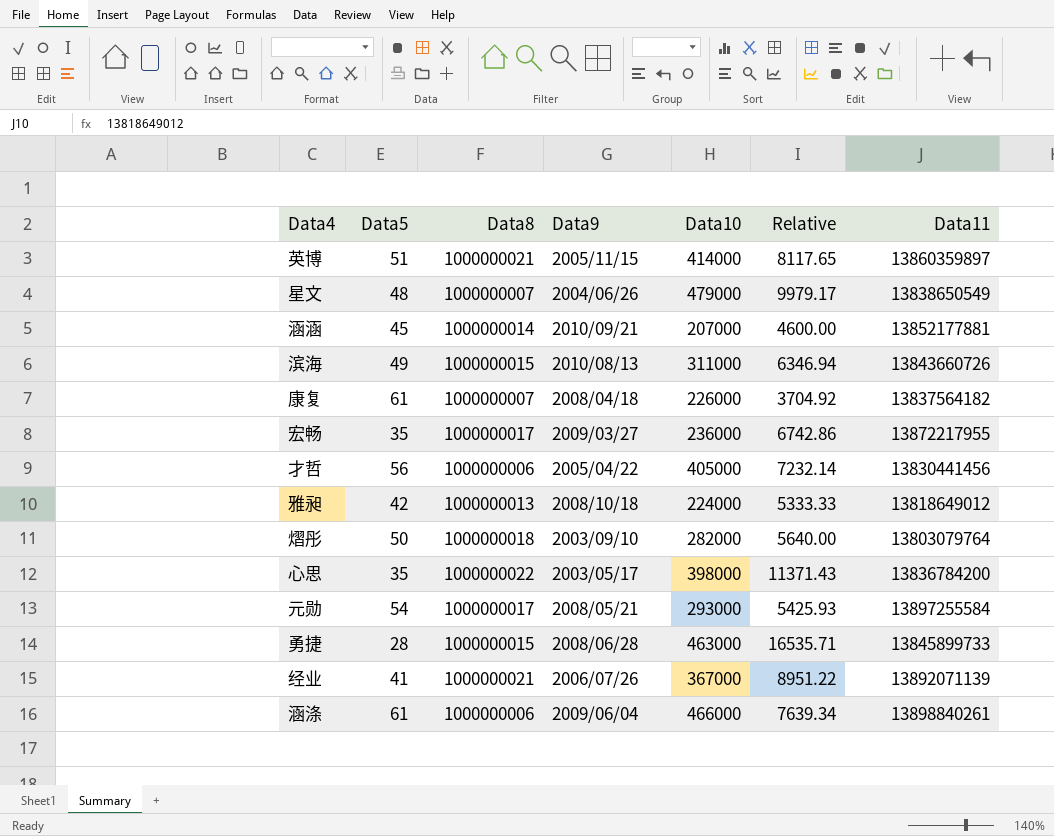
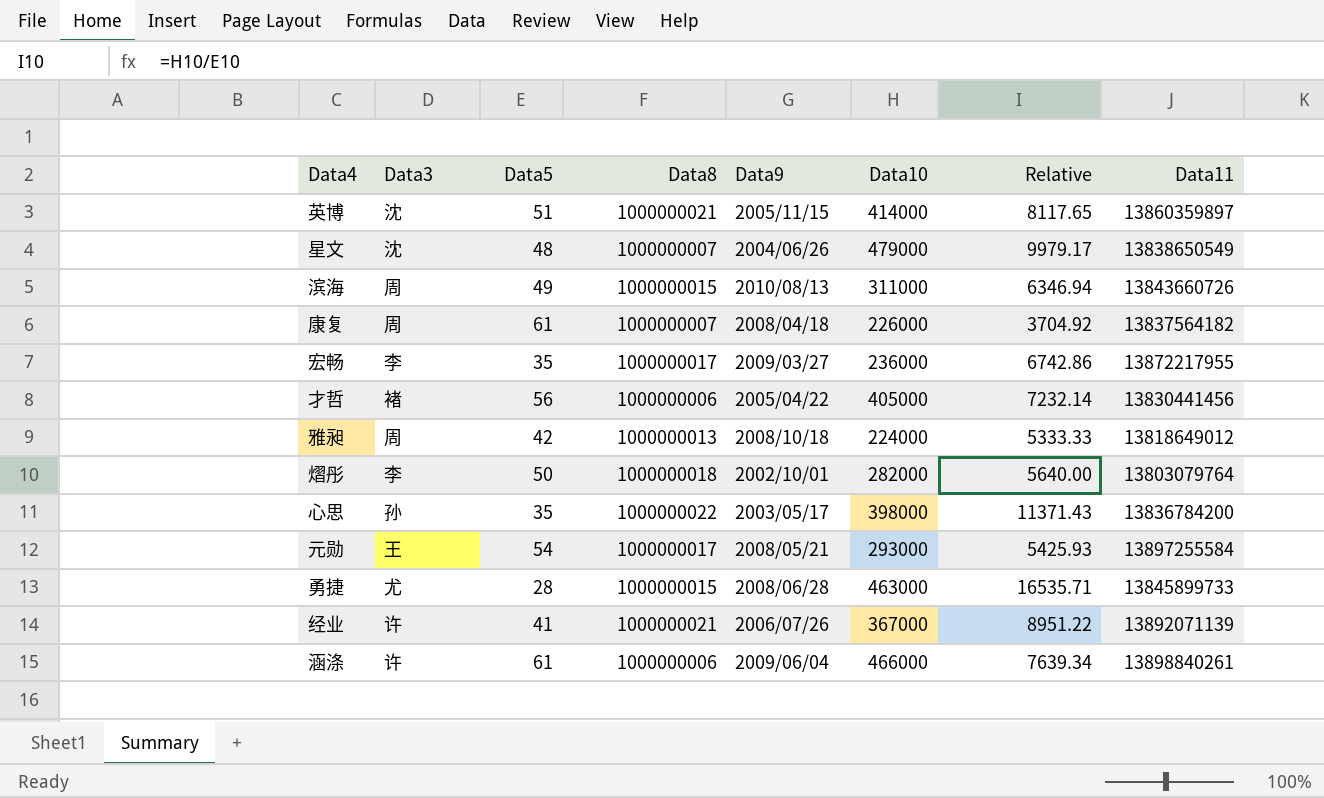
column Data3 | position: none -> 2
row 涵涵: 45 | 1000000014 | 2010/09/21 | 207000 | 4600.00 | 13852177881 -> none
熠彤 | Data9: 2003/09/10 -> 2002/10/01

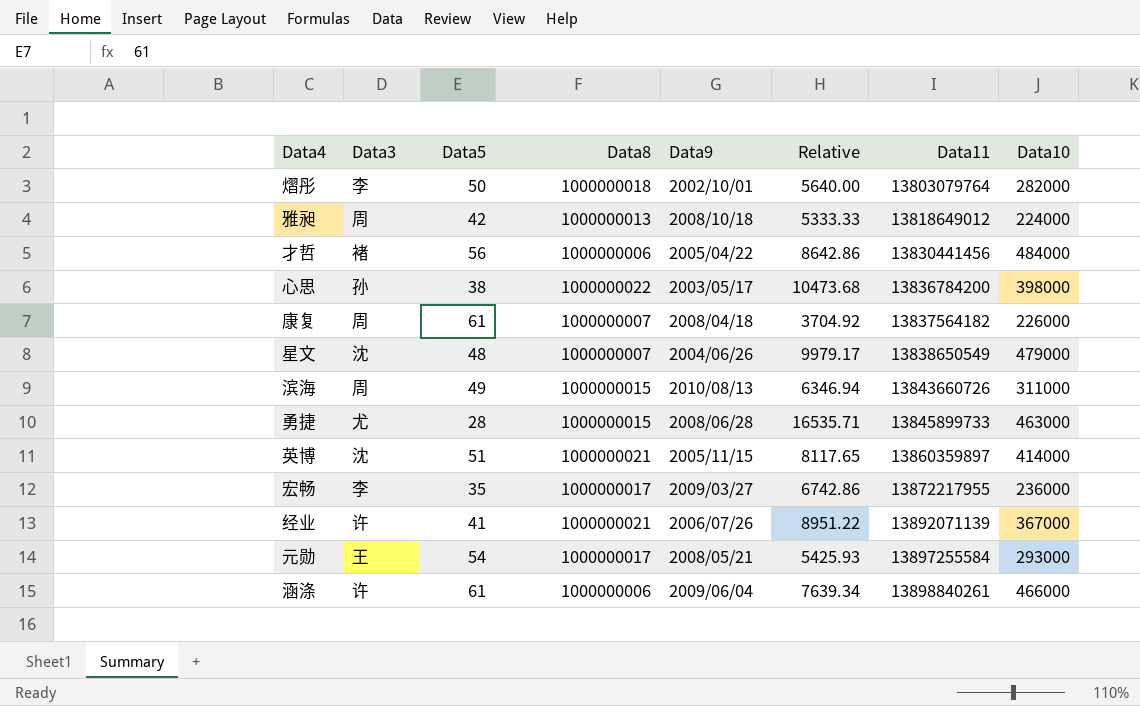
row order: none -> Data11 ascending
column Data10 | position: 6 -> 8
才哲 | Relative: 7232.14 -> 8642.86
才哲 | Data10: 405000 -> 484000
心思 | Data5: 35 -> 38
心思 | Relative: 11371.43 -> 10473.68

